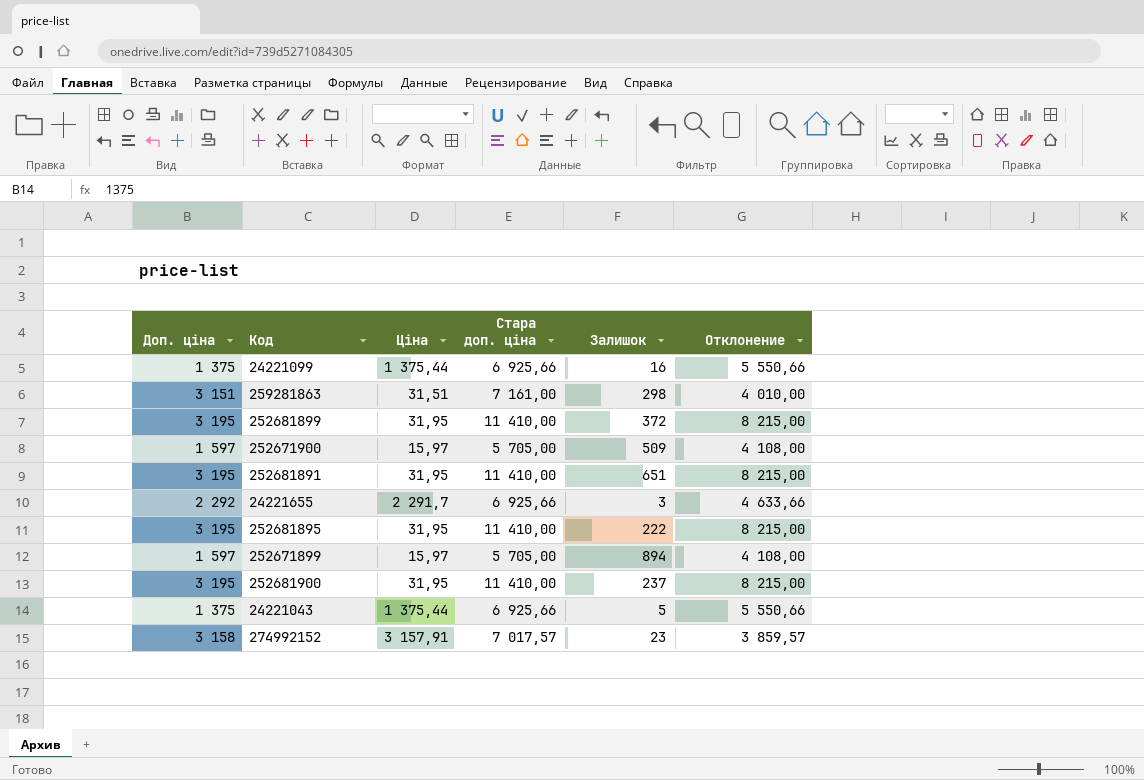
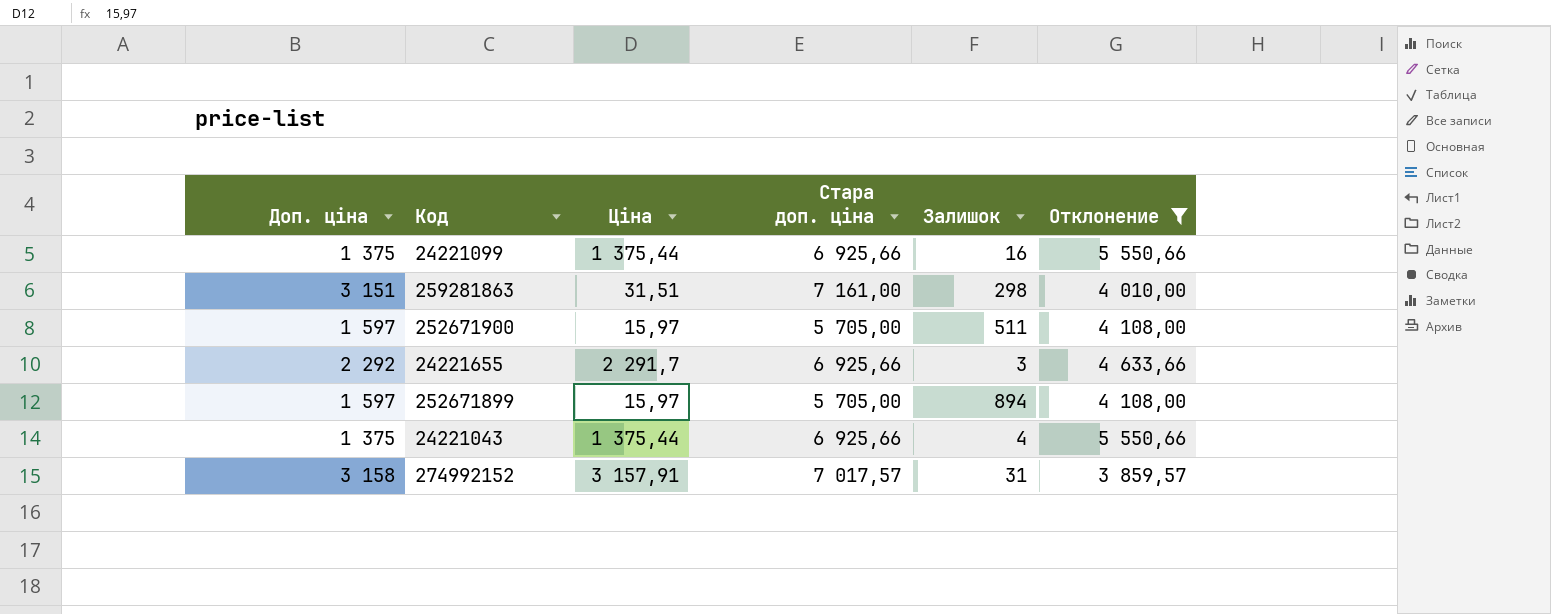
filter: none -> Отклонение != 8 215,00
252671900 | Залишок: 509 -> 511
24221043 | Залишок: 5 -> 4
274992152 | Залишок: 23 -> 31

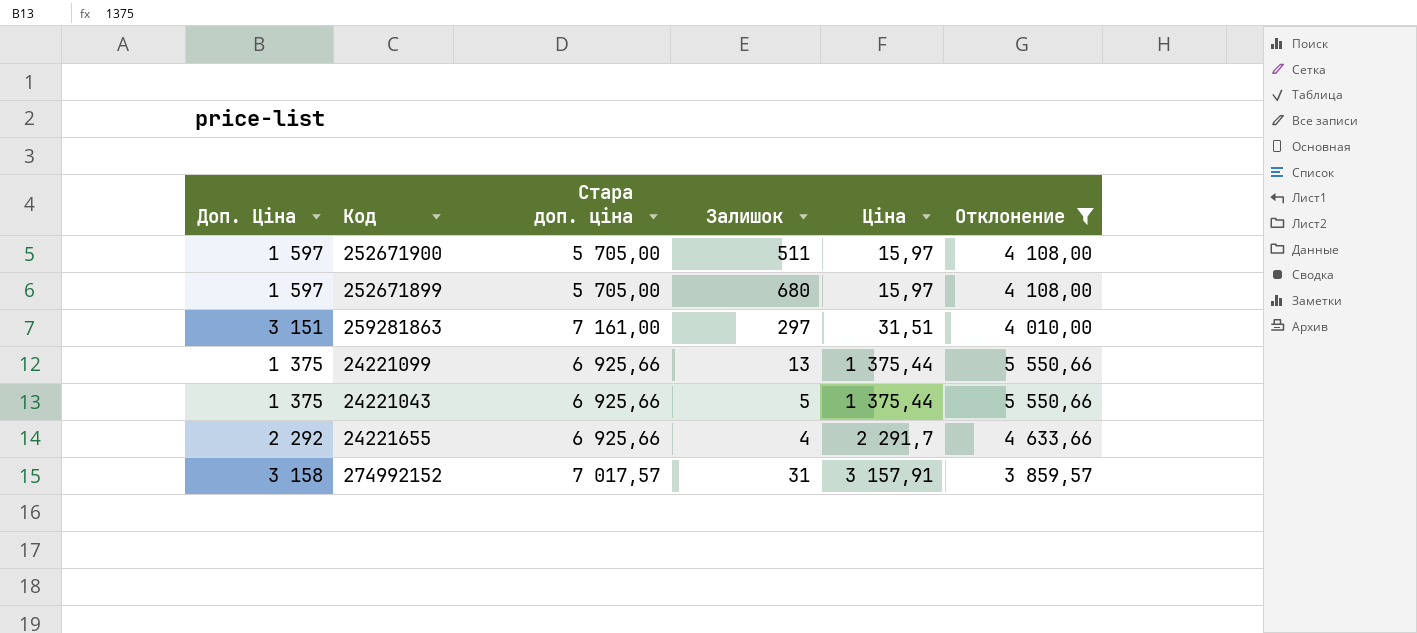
row order: none -> Ціна ascending
column name: Доп. ціна -> Доп. Ціна
column Ціна | position: 3 -> 5
252671899 | Залишок: 894 -> 680
259281863 | Залишок: 298 -> 297
24221099 | Залишок: 16 -> 13
24221043 | Залишок: 4 -> 5
24221655 | Залишок: 3 -> 4

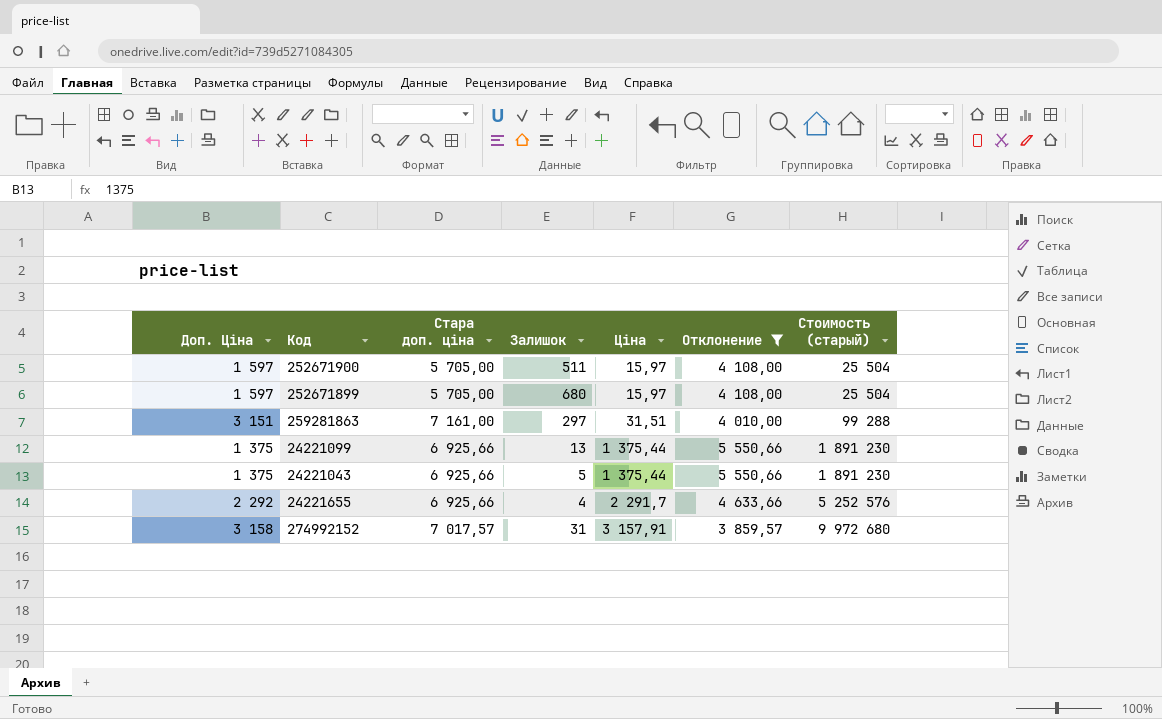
column Стоимость (старый) | formula: none -> [Доп. Ціна] * [Ціна]

